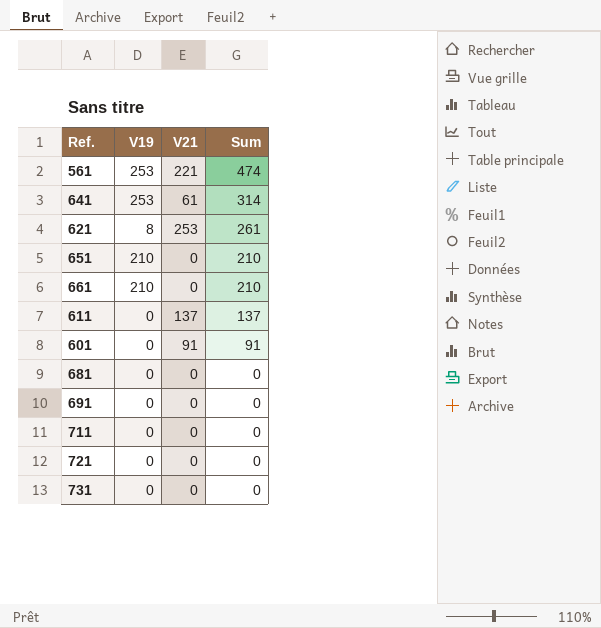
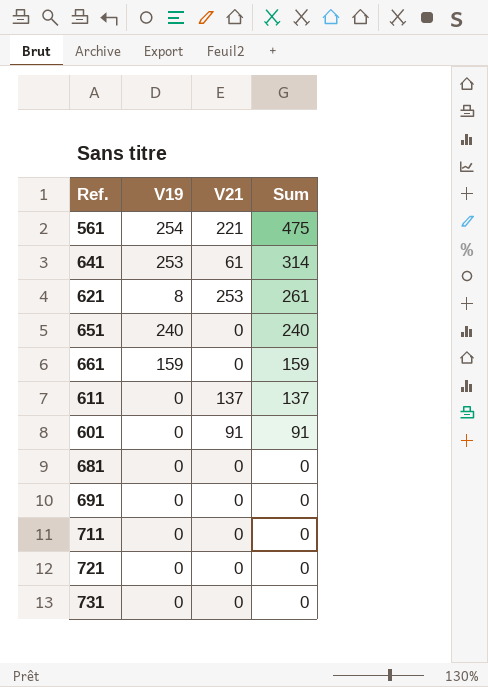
561 | V19: 253 -> 254
561 | Sum: 474 -> 475
651 | V19: 210 -> 240
651 | Sum: 210 -> 240
661 | V19: 210 -> 159
661 | Sum: 210 -> 159

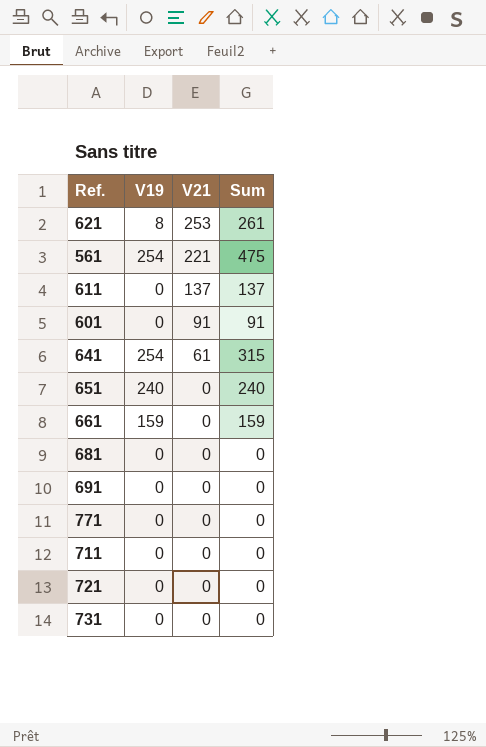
row order: Sum descending -> V21 descending
641 | V19: 253 -> 254
641 | Sum: 314 -> 315
row 771: none -> 0 | 0 | 0

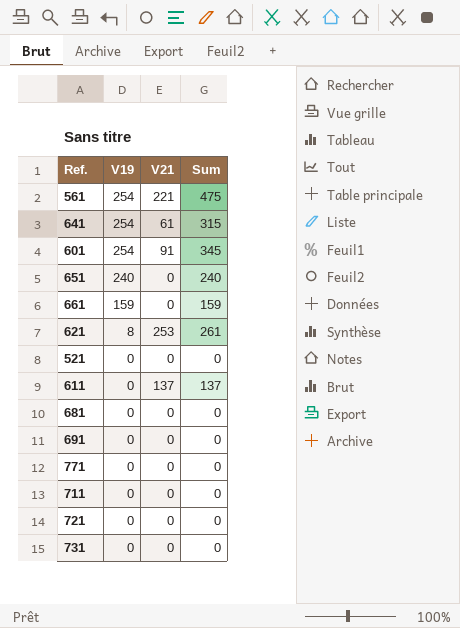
row order: V21 descending -> V19 descending
601 | V19: 0 -> 254
601 | Sum: 91 -> 345
row 521: none -> 0 | 0 | 0

